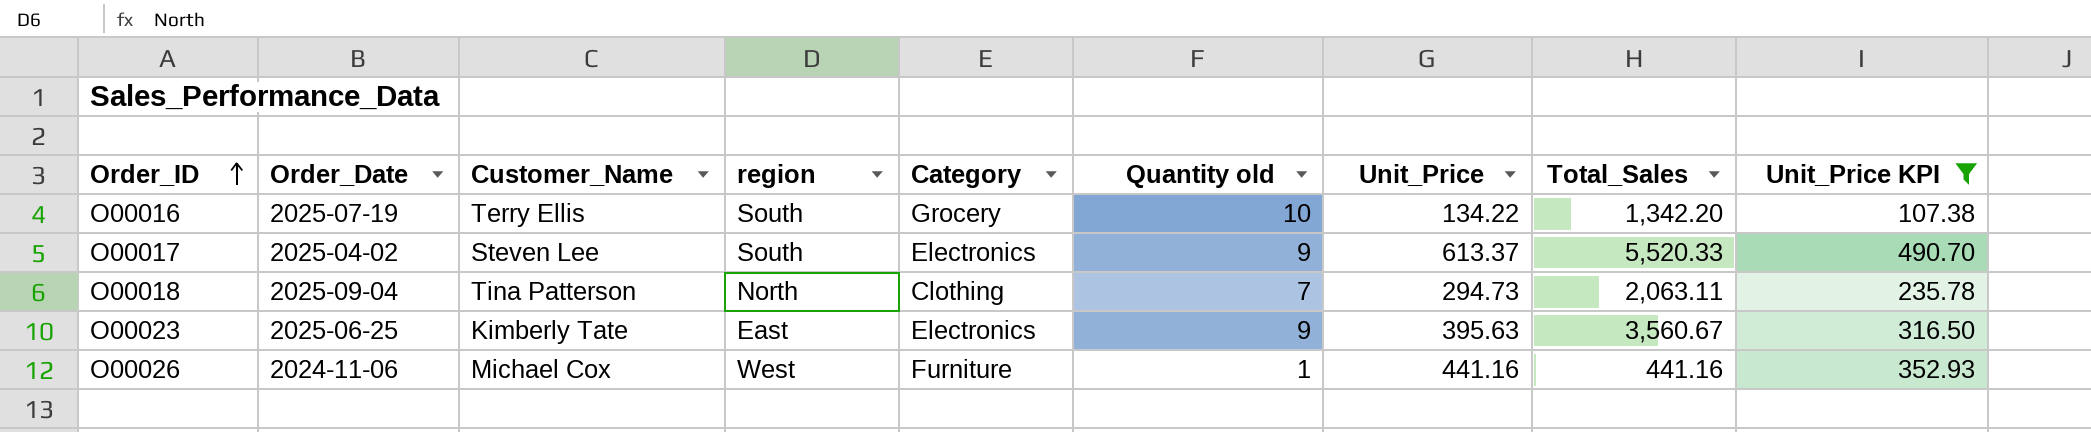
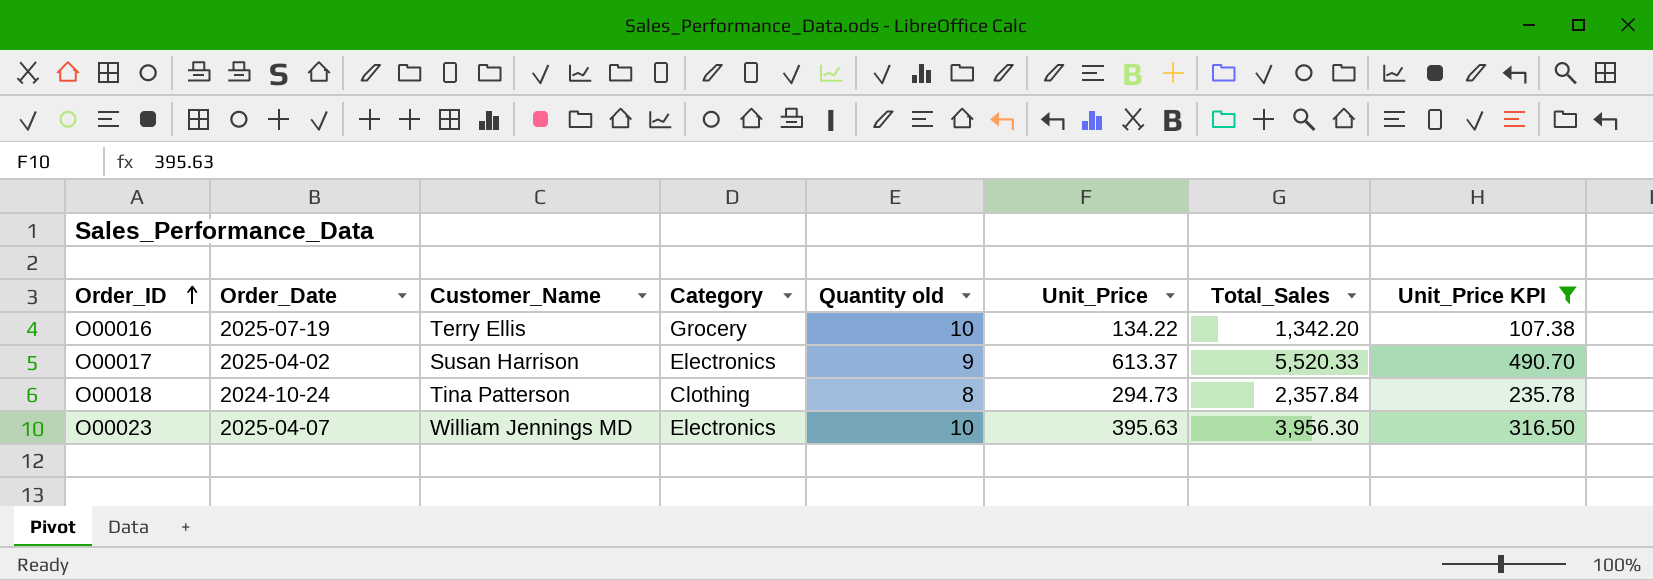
column region | position: 4 -> none
row O00026: 2024-11-06 | Michael Cox | West | Furniture | 1 | 441.16 | 441.16 | 352.93 -> none
O00017 | Customer_Name: Steven Lee -> Susan Harrison
O00018 | Order_Date: 2025-09-04 -> 2024-10-24
O00018 | Quantity old: 7 -> 8
O00018 | Total_Sales: 2,063.11 -> 2,357.84
O00023 | Order_Date: 2025-06-25 -> 2025-04-07
O00023 | Customer_Name: Kimberly Tate -> William Jennings MD
O00023 | Quantity old: 9 -> 10
O00023 | Total_Sales: 3,560.67 -> 3,956.30

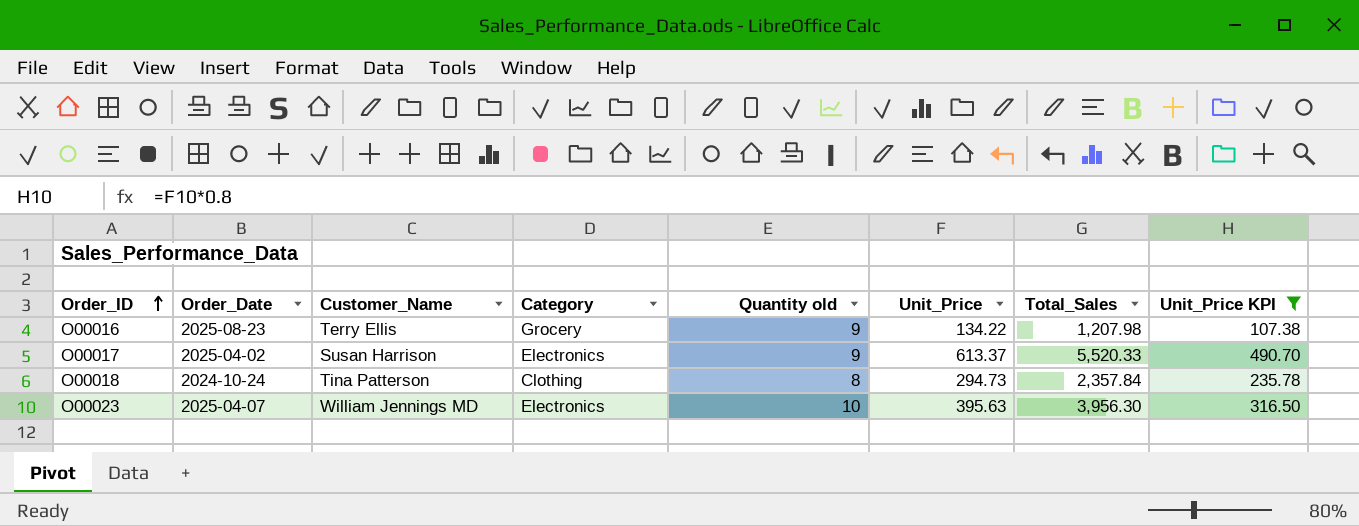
O00016 | Order_Date: 2025-07-19 -> 2025-08-23
O00016 | Quantity old: 10 -> 9
O00016 | Total_Sales: 1,342.20 -> 1,207.98

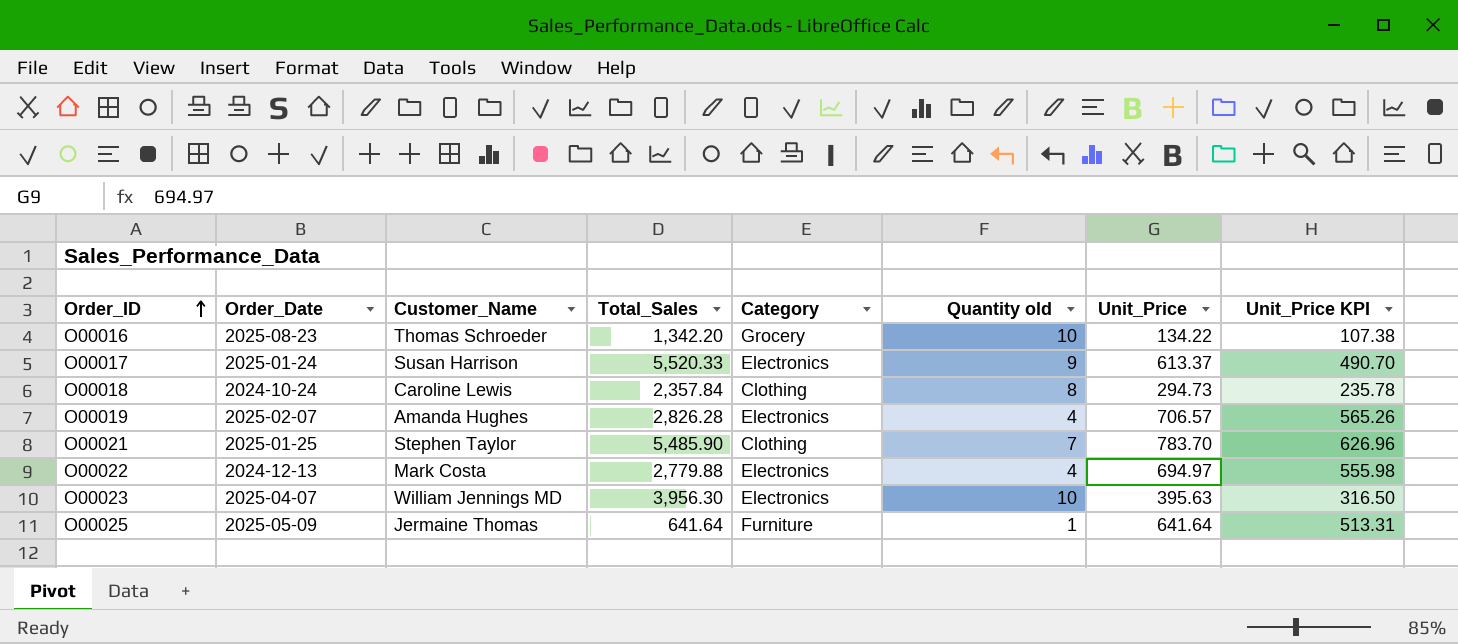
filter: Unit_Price KPI <= 490.70 -> none
column Total_Sales | position: 7 -> 4
O00016 | Customer_Name: Terry Ellis -> Thomas Schroeder
O00016 | Total_Sales: 1,207.98 -> 1,342.20
O00016 | Quantity old: 9 -> 10
O00017 | Order_Date: 2025-04-02 -> 2025-01-24
O00018 | Customer_Name: Tina Patterson -> Caroline Lewis

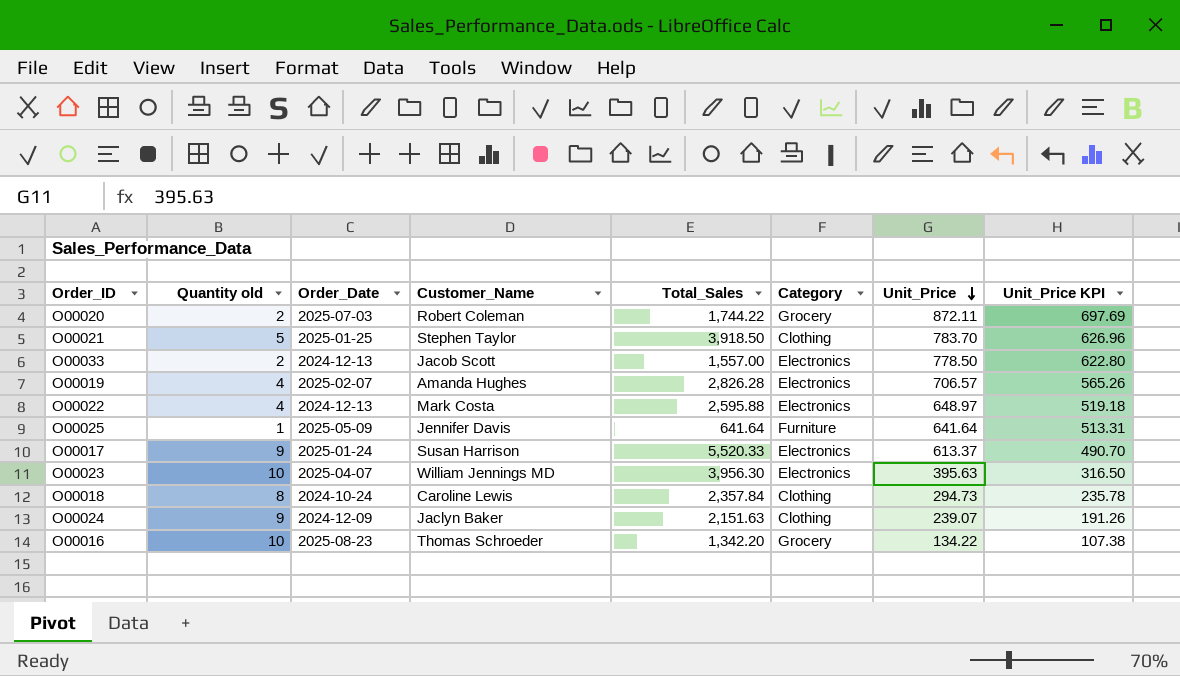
row order: Order_ID ascending -> Unit_Price descending
column Quantity old | position: 6 -> 2
row O00020: none -> 2 | 2025-07-03 | Robert Coleman | 1,744.22 | Grocery | 872.11 | 697.69
O00021 | Quantity old: 7 -> 5
O00021 | Total_Sales: 5,485.90 -> 3,918.50
row O00033: none -> 2 | 2024-12-13 | Jacob Scott | 1,557.00 | Electronics | 778.50 | 622.80
O00022 | Total_Sales: 2,779.88 -> 2,595.88
O00022 | Unit_Price: 694.97 -> 648.97
O00022 | Unit_Price KPI: 555.98 -> 519.18
O00025 | Customer_Name: Jermaine Thomas -> Jennifer Davis
row O00024: none -> 9 | 2024-12-09 | Jaclyn Baker | 2,151.63 | Clothing | 239.07 | 191.26

